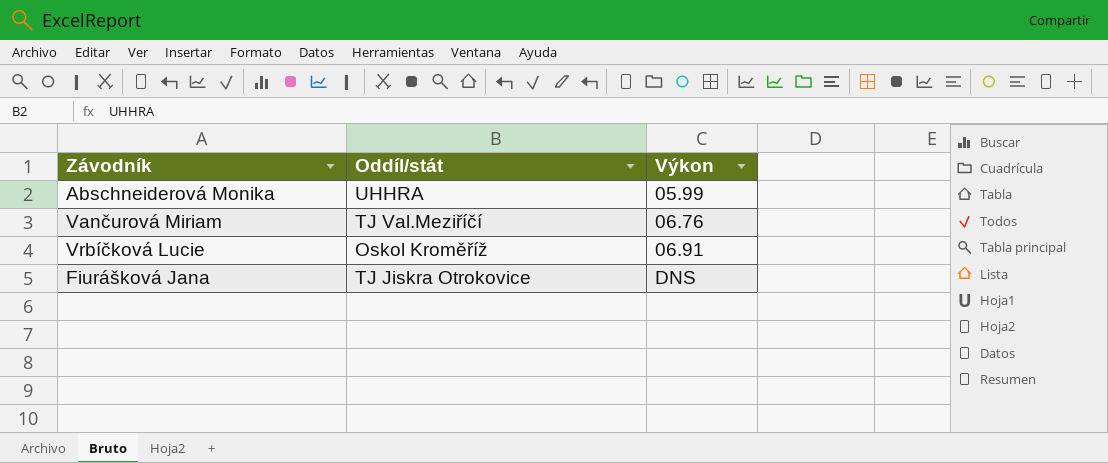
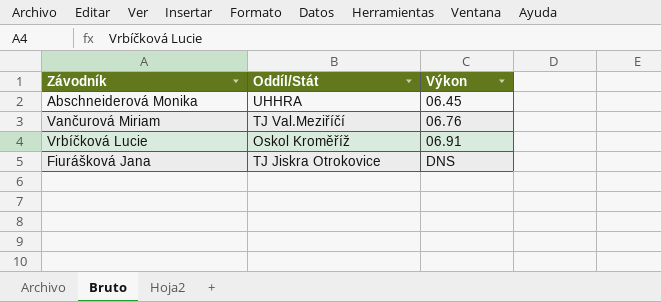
column name: Oddíl/stát -> Oddíl/Stát
Abschneiderová Monika | Výkon: 05.99 -> 06.45

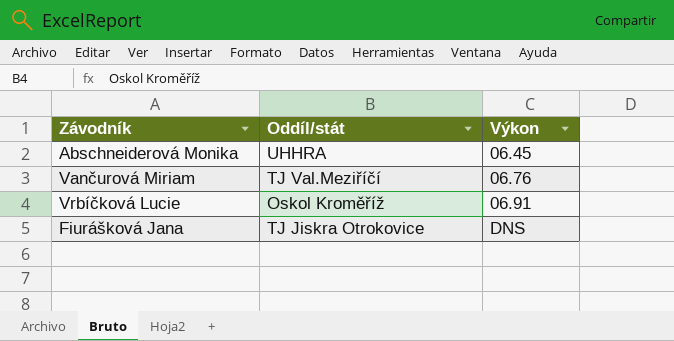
column name: Oddíl/Stát -> Oddíl/stát

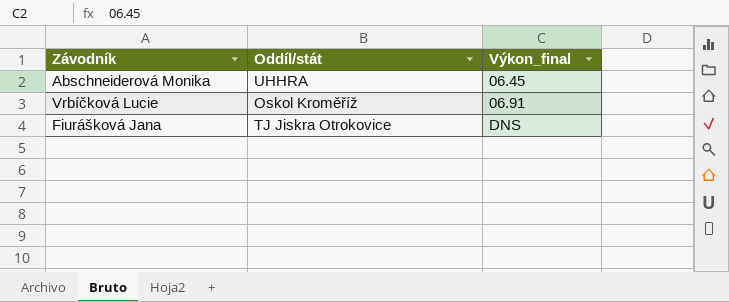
column name: Výkon -> Výkon_final
row Vančurová Miriam: TJ Val.Meziříčí | 06.76 -> none

